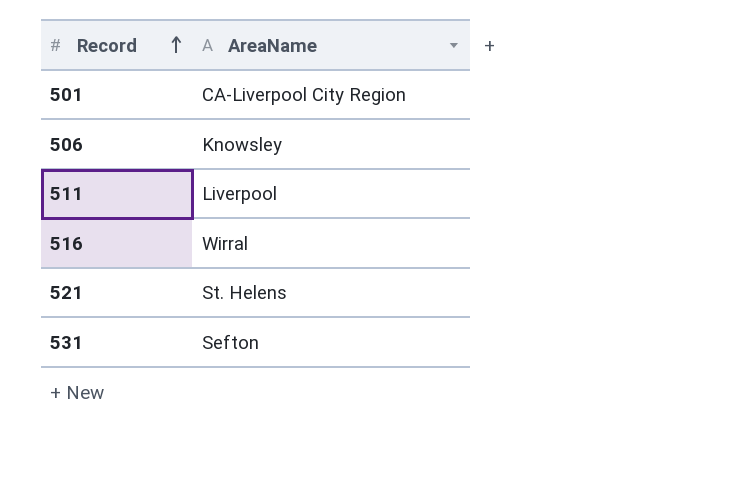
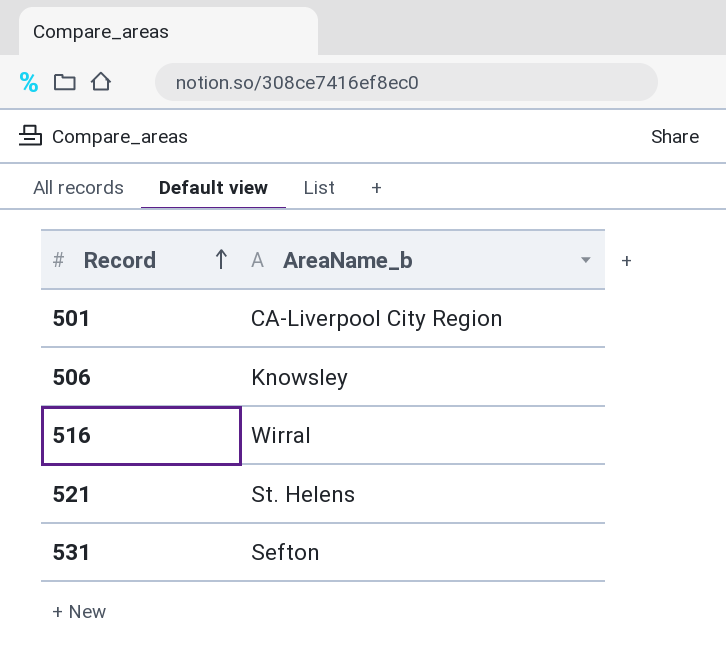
column name: AreaName -> AreaName_b
row 511: Liverpool -> none

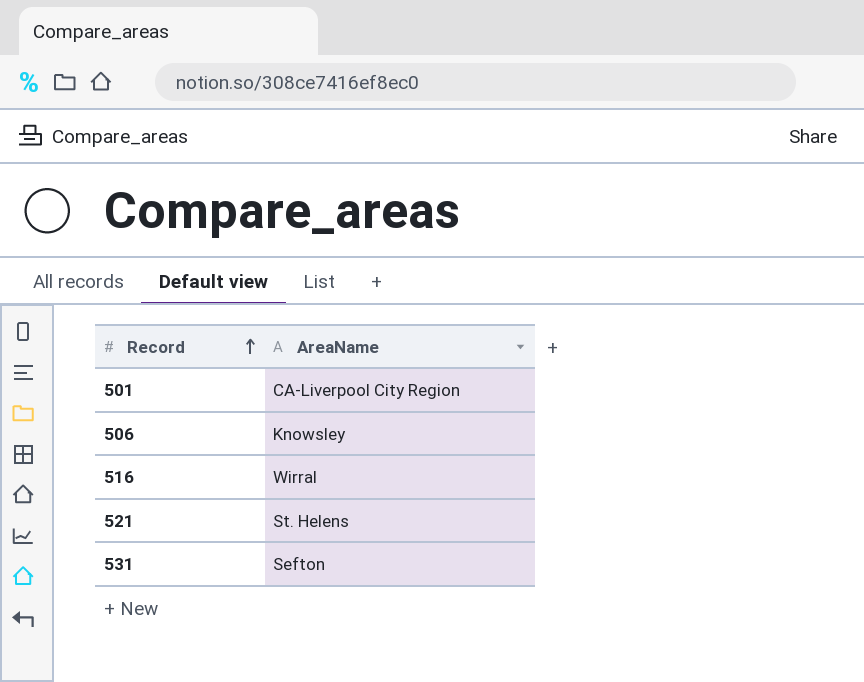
column name: AreaName_b -> AreaName

